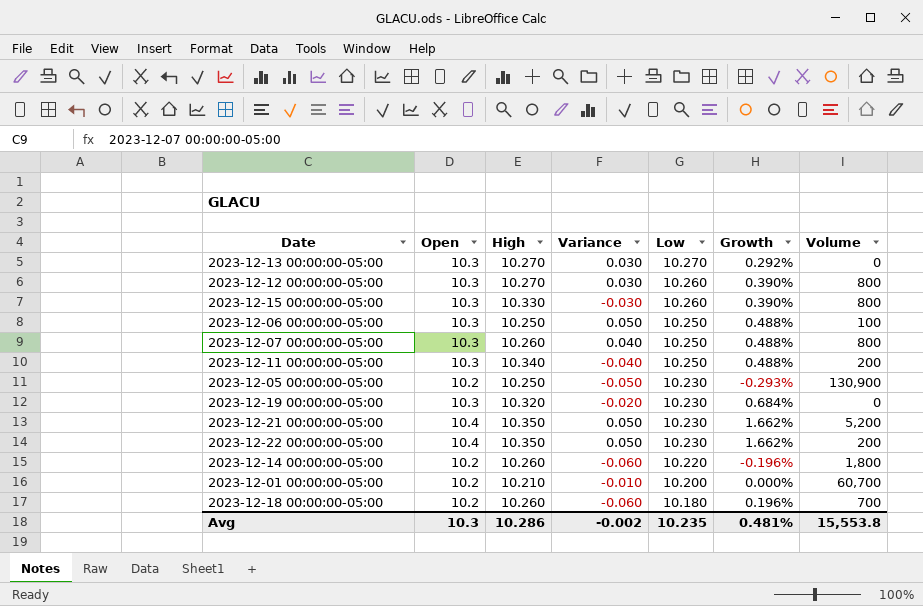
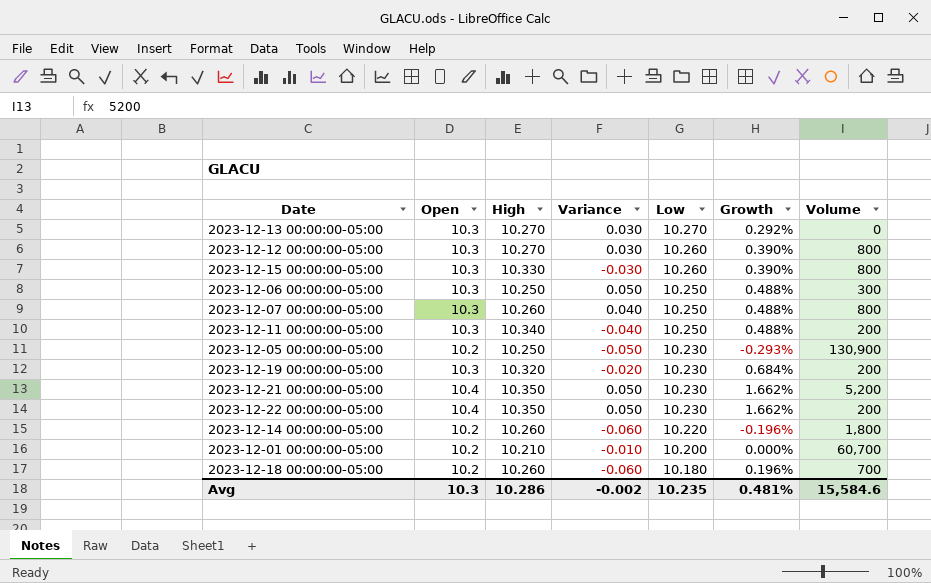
2023-12-06 00:00:00-05:00 | Volume: 100 -> 300
2023-12-19 00:00:00-05:00 | Volume: 0 -> 200
Avg | Volume: 15,553.8 -> 15,584.6

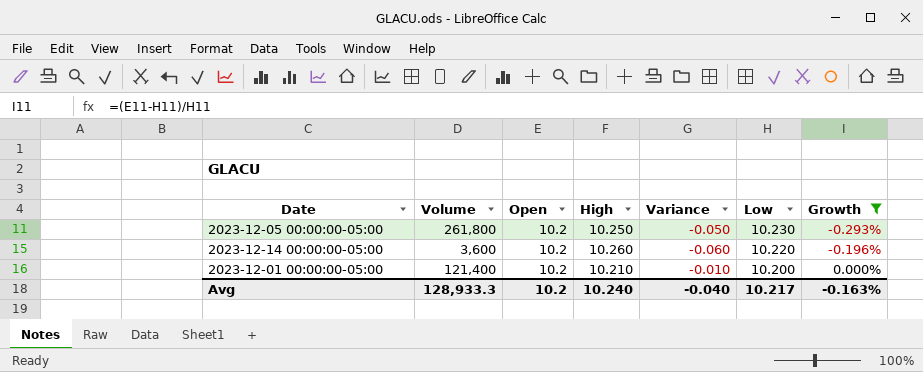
filter: none -> Growth <= 0.000%
column Volume | position: 7 -> 2
2023-12-05 00:00:00-05:00 | Volume: 130,900 -> 261,800
2023-12-14 00:00:00-05:00 | Volume: 1,800 -> 3,600
2023-12-01 00:00:00-05:00 | Volume: 60,700 -> 121,400
Avg | Volume: 15,584.6 -> 128,933.3
Avg | Open: 10.3 -> 10.2
Avg | High: 10.286 -> 10.240
Avg | Variance: -0.002 -> -0.040
Avg | Low: 10.235 -> 10.217
Avg | Growth: 0.481% -> -0.163%

